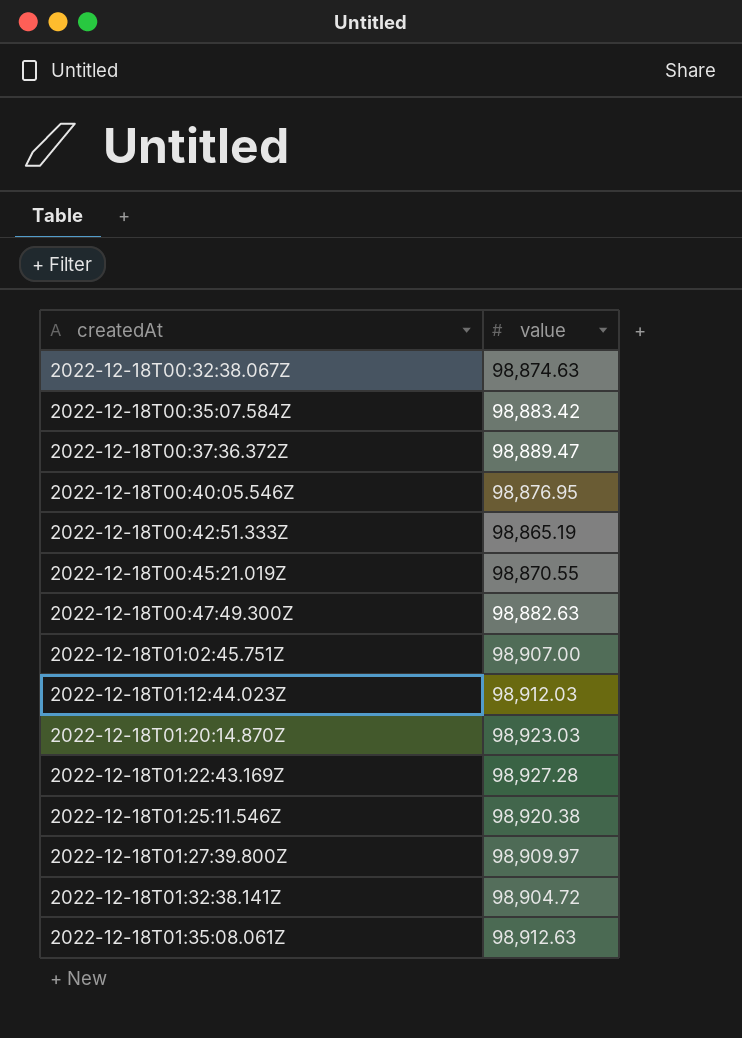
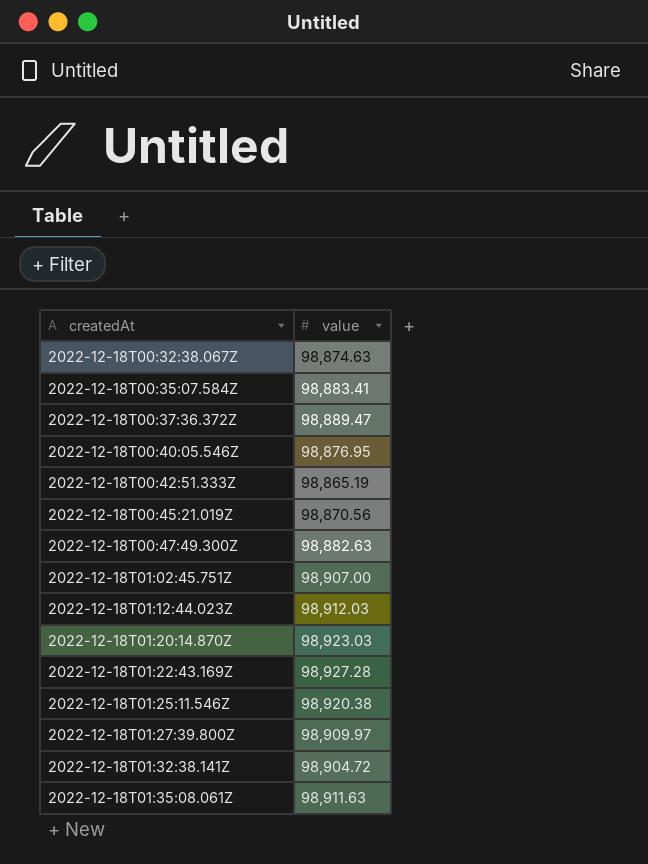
2022-12-18T00:35:07.584Z | value: 98,883.42 -> 98,883.41
2022-12-18T00:45:21.019Z | value: 98,870.55 -> 98,870.56
2022-12-18T01:35:08.061Z | value: 98,912.63 -> 98,911.63

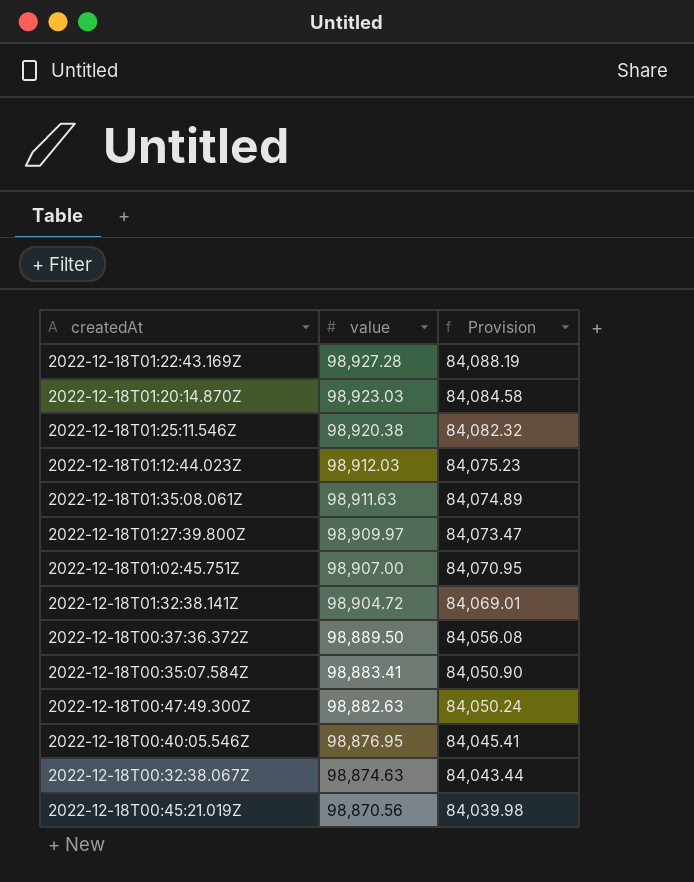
row order: createdAt ascending -> value descending
column Provision | formula: none -> [value] * 0.85
row 2022-12-18T00:42:51.333Z: 98,865.19 -> none
2022-12-18T00:37:36.372Z | value: 98,889.47 -> 98,889.50

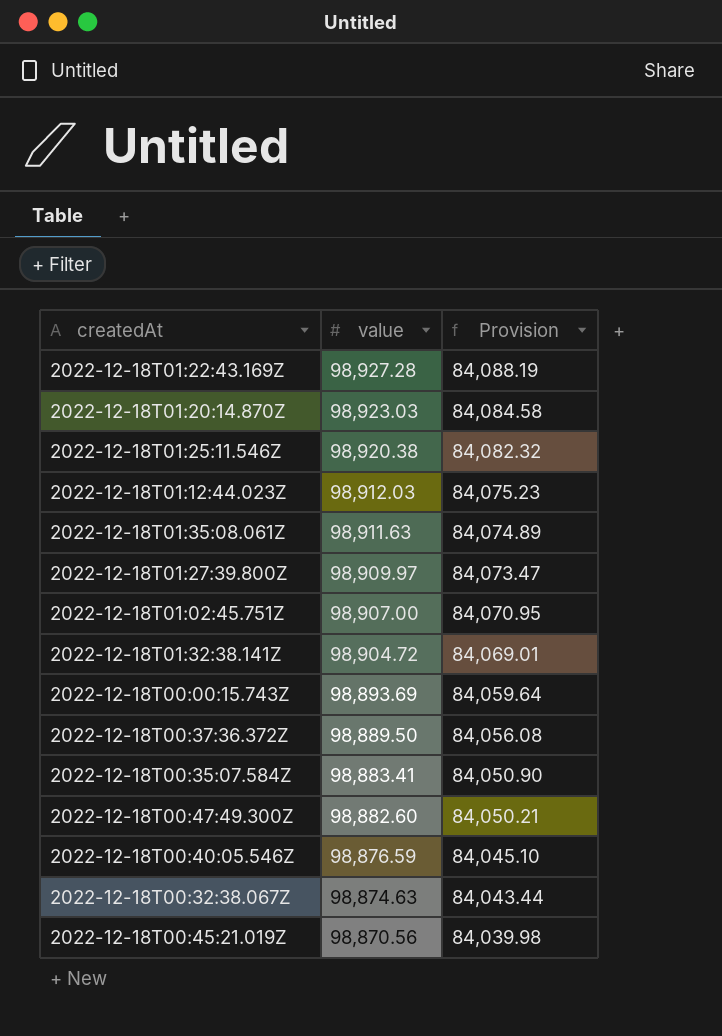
row 2022-12-18T00:00:15.743Z: none -> 98,893.69 | 84,059.64
2022-12-18T00:47:49.300Z | value: 98,882.63 -> 98,882.60
2022-12-18T00:47:49.300Z | Provision: 84,050.24 -> 84,050.21
2022-12-18T00:40:05.546Z | value: 98,876.95 -> 98,876.59
2022-12-18T00:40:05.546Z | Provision: 84,045.41 -> 84,045.10

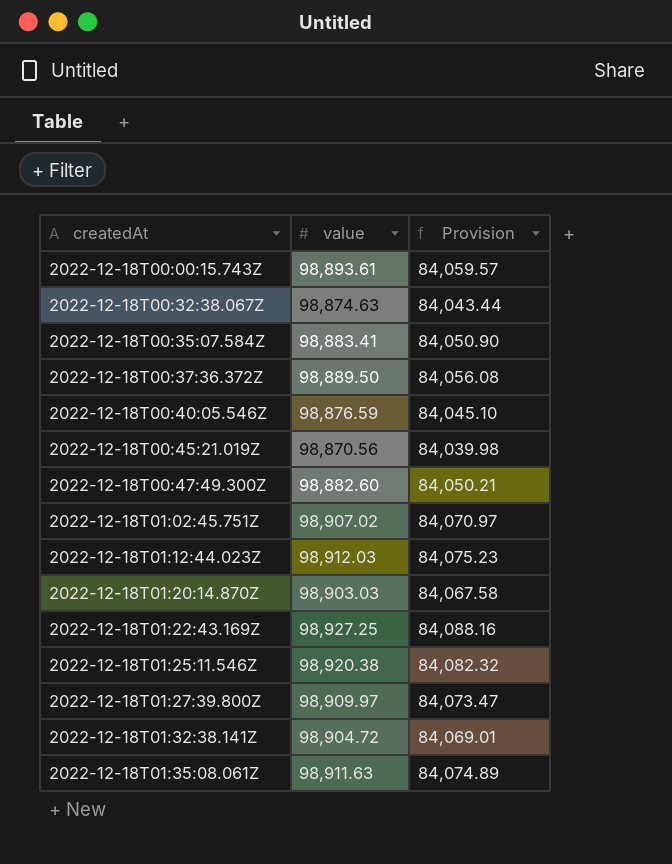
row order: value descending -> createdAt ascending
2022-12-18T00:00:15.743Z | value: 98,893.69 -> 98,893.61
2022-12-18T00:00:15.743Z | Provision: 84,059.64 -> 84,059.57
2022-12-18T01:02:45.751Z | value: 98,907.00 -> 98,907.02
2022-12-18T01:02:45.751Z | Provision: 84,070.95 -> 84,070.97
2022-12-18T01:20:14.870Z | value: 98,923.03 -> 98,903.03
2022-12-18T01:20:14.870Z | Provision: 84,084.58 -> 84,067.58
2022-12-18T01:22:43.169Z | value: 98,927.28 -> 98,927.25
2022-12-18T01:22:43.169Z | Provision: 84,088.19 -> 84,088.16

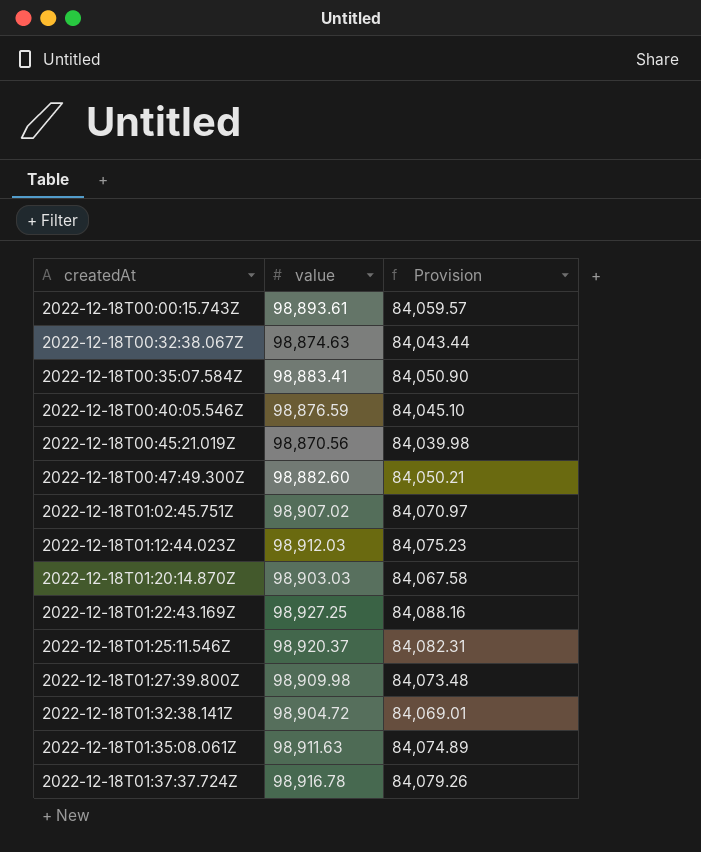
row 2022-12-18T00:37:36.372Z: 98,889.50 | 84,056.08 -> none
2022-12-18T01:25:11.546Z | value: 98,920.38 -> 98,920.37
2022-12-18T01:25:11.546Z | Provision: 84,082.32 -> 84,082.31
2022-12-18T01:27:39.800Z | value: 98,909.97 -> 98,909.98
2022-12-18T01:27:39.800Z | Provision: 84,073.47 -> 84,073.48
row 2022-12-18T01:37:37.724Z: none -> 98,916.78 | 84,079.26

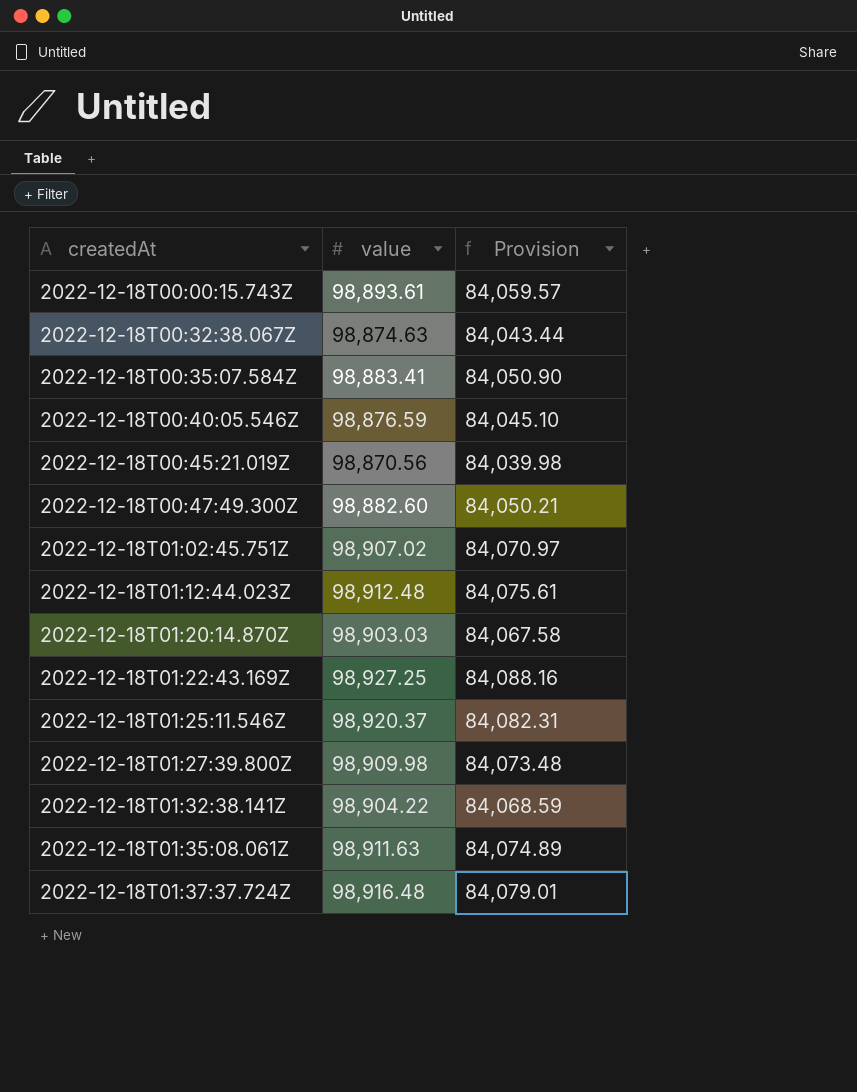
2022-12-18T01:12:44.023Z | value: 98,912.03 -> 98,912.48
2022-12-18T01:12:44.023Z | Provision: 84,075.23 -> 84,075.61
2022-12-18T01:32:38.141Z | value: 98,904.72 -> 98,904.22
2022-12-18T01:32:38.141Z | Provision: 84,069.01 -> 84,068.59
2022-12-18T01:37:37.724Z | value: 98,916.78 -> 98,916.48
2022-12-18T01:37:37.724Z | Provision: 84,079.26 -> 84,079.01

